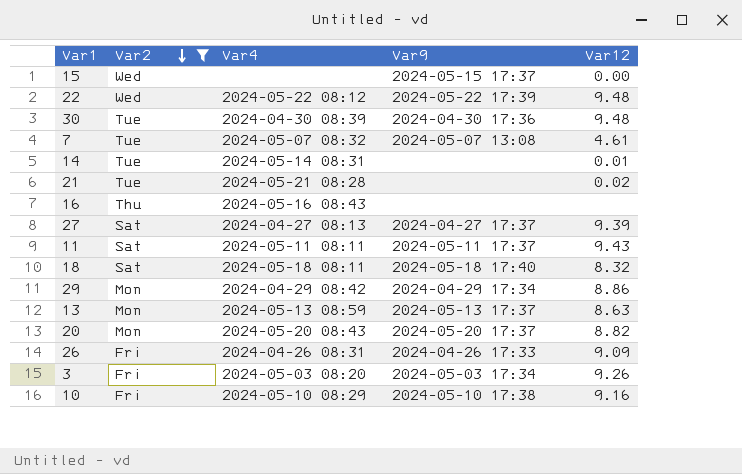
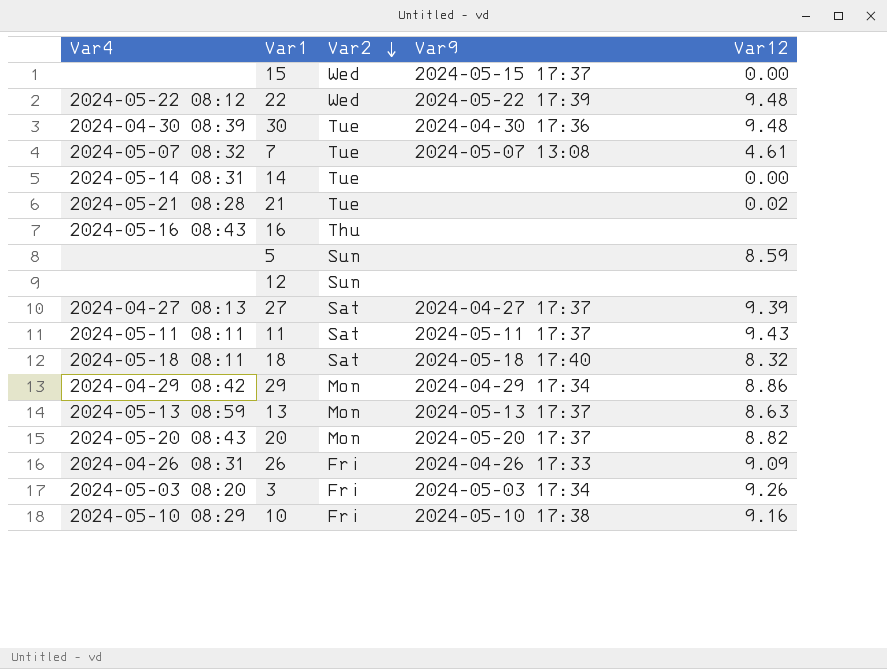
filter: Var2 != Sun -> none
column Var4 | position: 3 -> 1
14 | Var12: 0.01 -> 0.00

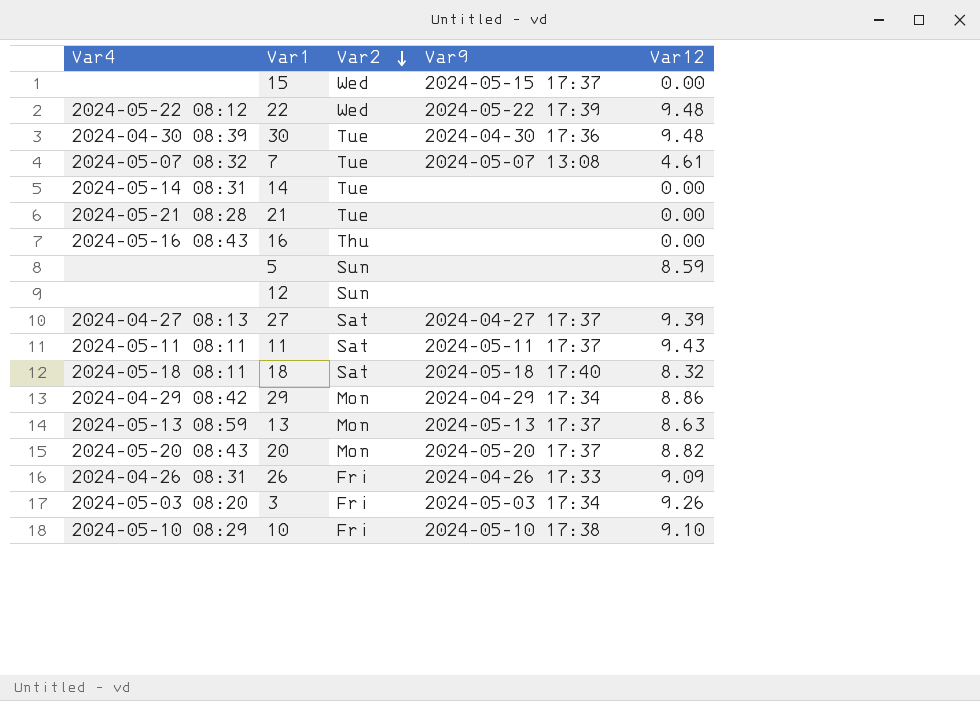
21 | Var12: 0.02 -> 0.00
16 | Var12: none -> 0.00
10 | Var12: 9.16 -> 9.10

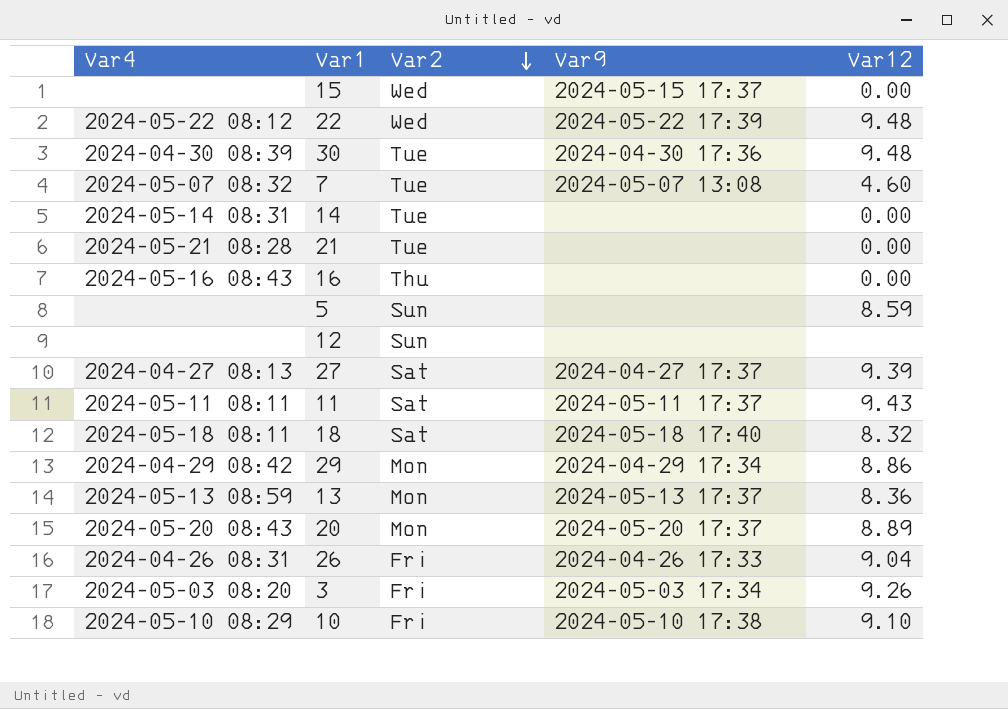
7 | Var12: 4.61 -> 4.60
13 | Var12: 8.63 -> 8.36
20 | Var12: 8.82 -> 8.89
26 | Var12: 9.09 -> 9.04

